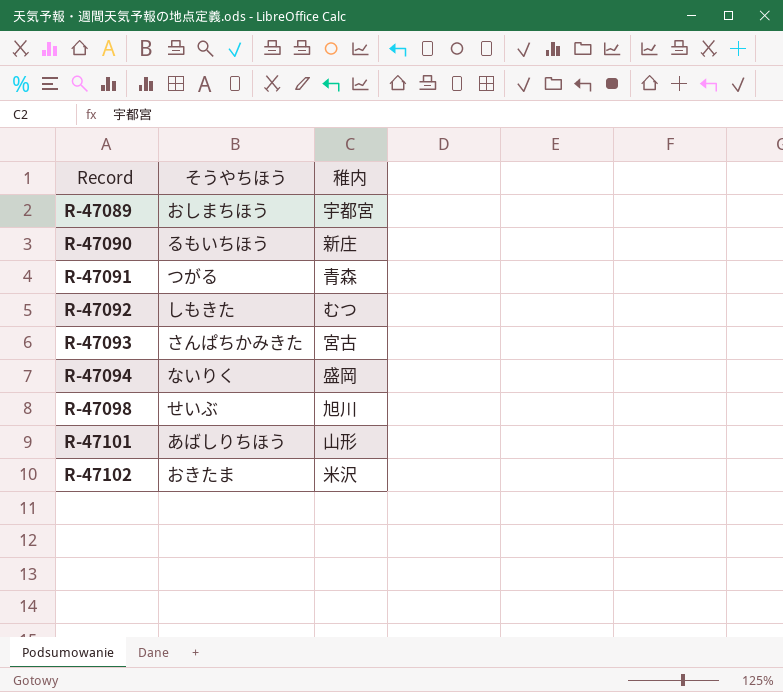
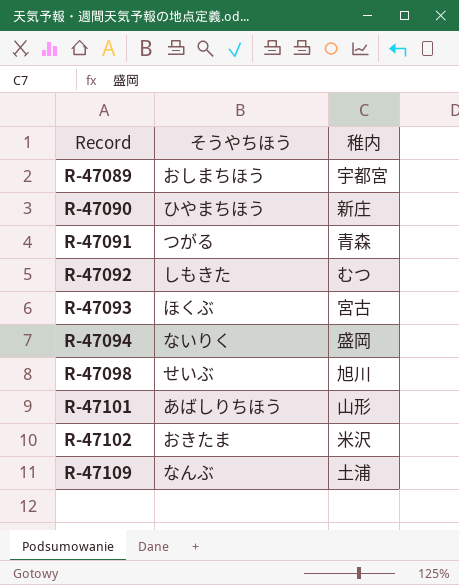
R-47090 | そうやちほう: るもいちほう -> ひやまちほう
R-47093 | そうやちほう: さんぱちかみきた -> ほくぶ
row R-47109: none -> なんぶ | 土浦

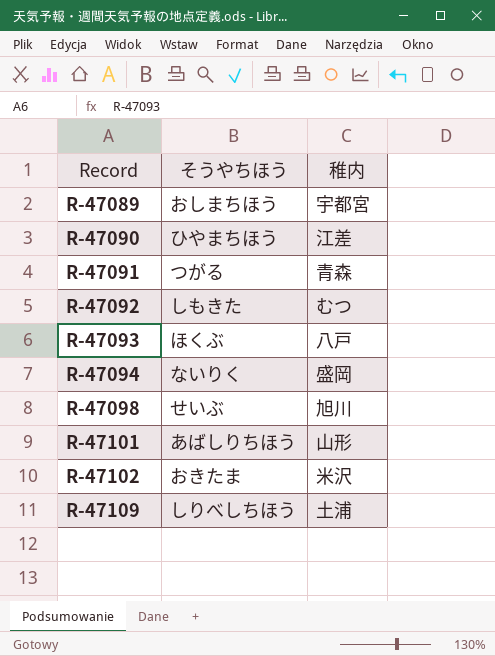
R-47090 | 稚内: 新庄 -> 江差
R-47093 | 稚内: 宮古 -> 八戸
R-47109 | そうやちほう: なんぶ -> しりべしちほう

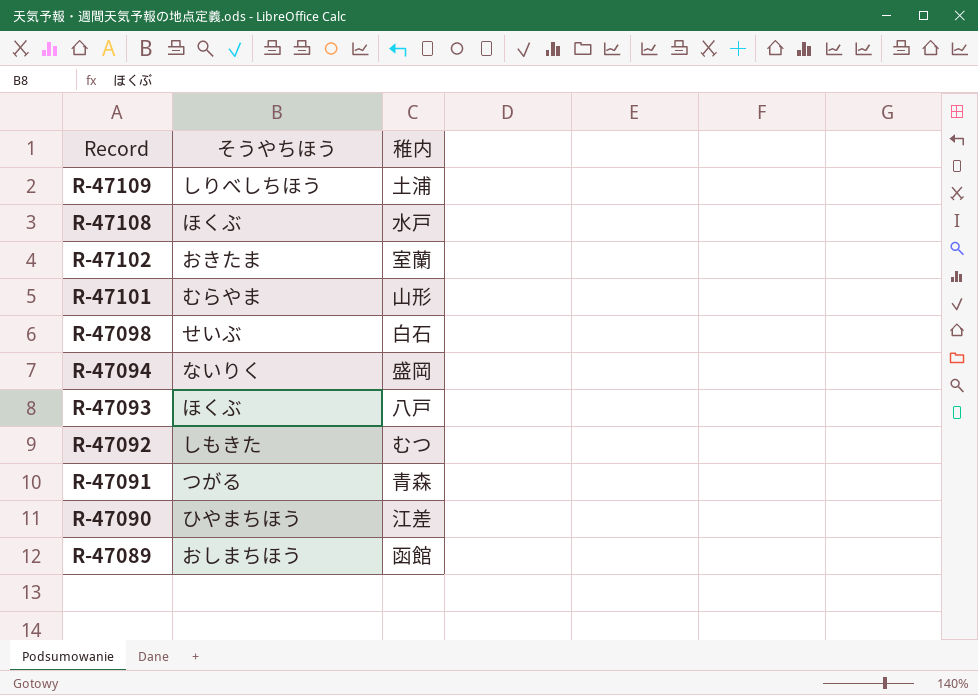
row order: Record ascending -> Record descending
row R-47108: none -> ほくぶ | 水戸
R-47102 | 稚内: 米沢 -> 室蘭
R-47101 | そうやちほう: あばしりちほう -> むらやま
R-47098 | 稚内: 旭川 -> 白石
R-47089 | 稚内: 宇都宮 -> 函館

